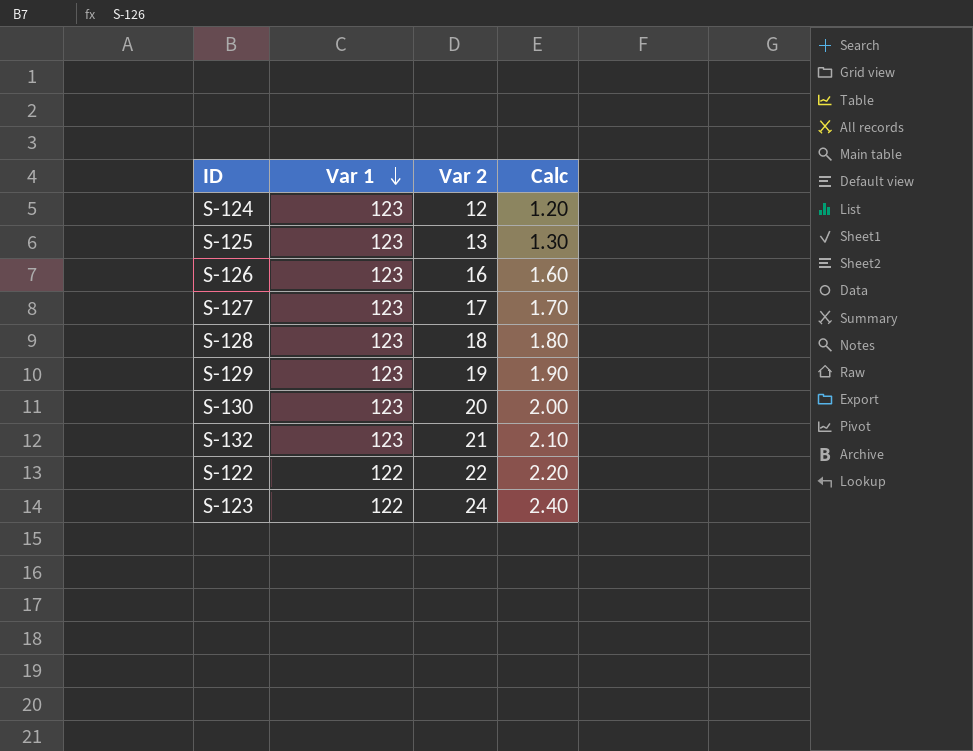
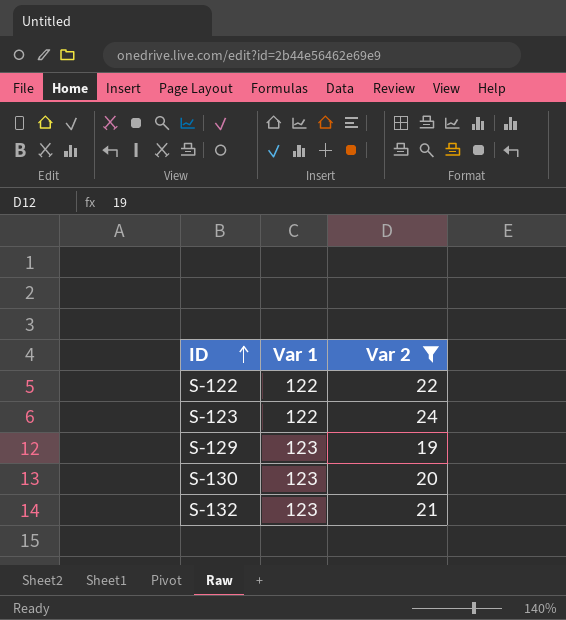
filter: none -> Var 2 >= 19
row order: Var 1 descending -> ID ascending
column Calc | formula: [Var 2] * 0.1 -> none

